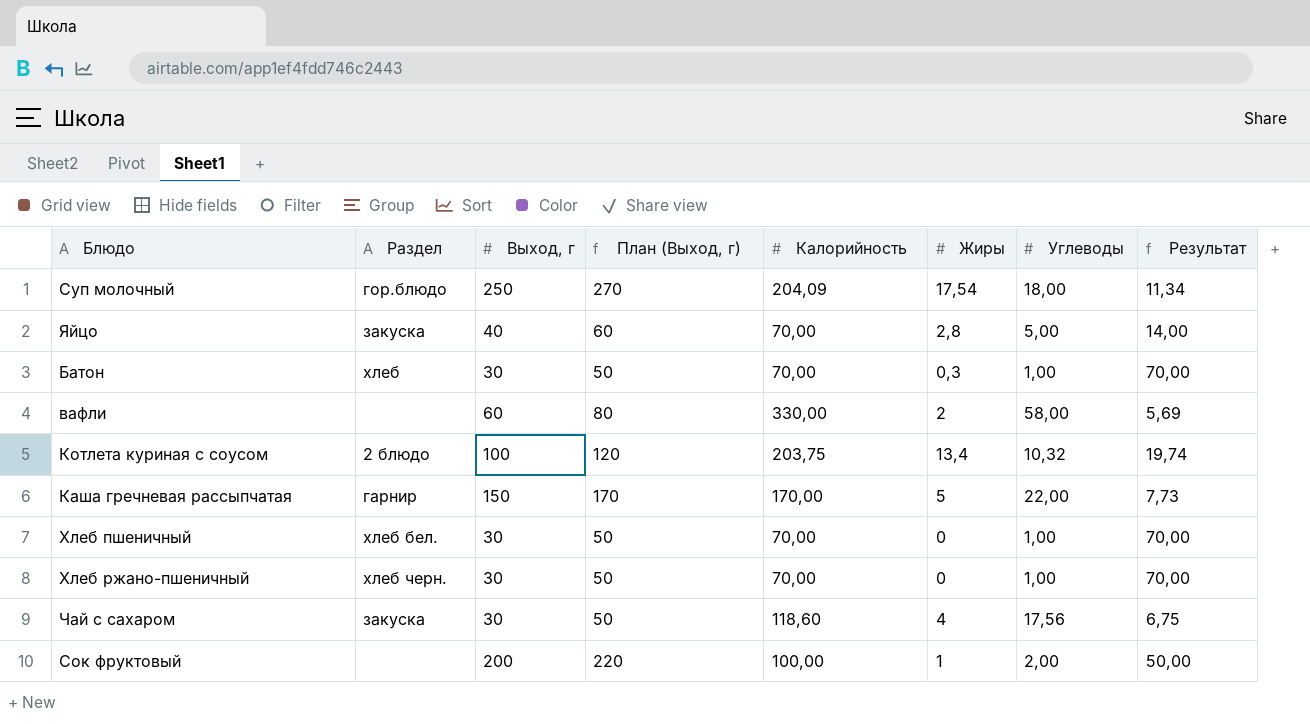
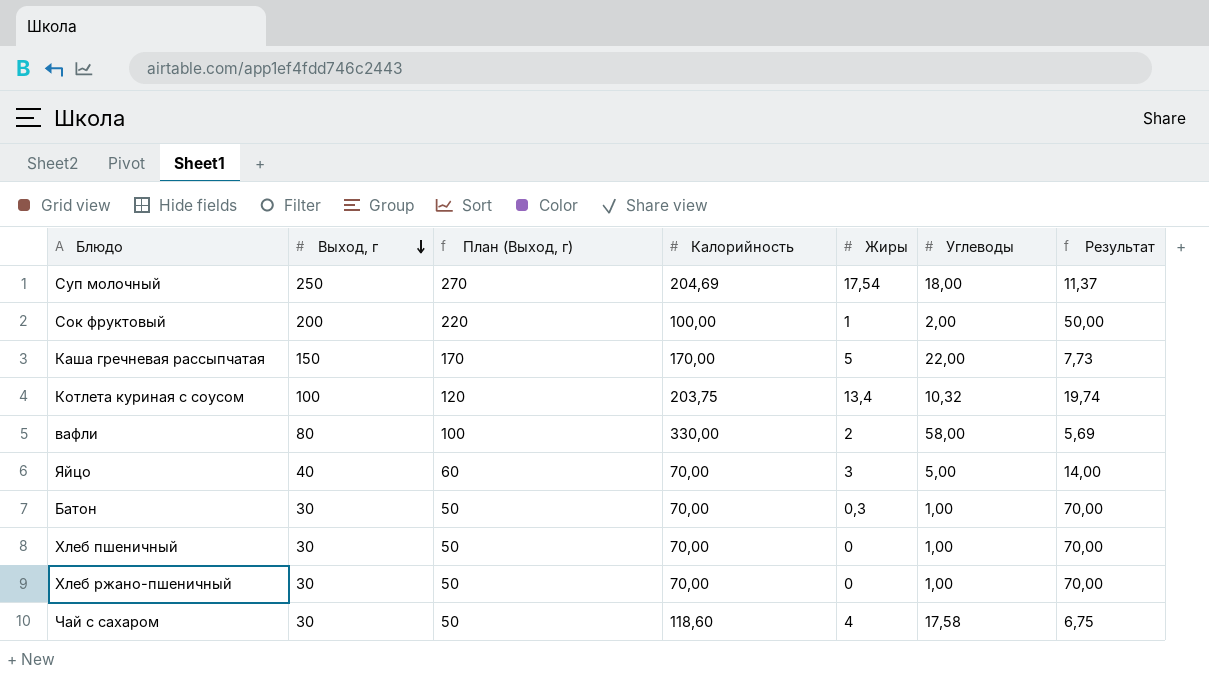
row order: none -> Выход, г descending
column Раздел | position: 2 -> none
Суп молочный | Калорийность: 204,09 -> 204,69
Суп молочный | Результат: 11,34 -> 11,37
вафли | Выход, г: 60 -> 80
вафли | План (Выход, г): 80 -> 100
Яйцо | Жиры: 2,8 -> 3
Чай с сахаром | Углеводы: 17,56 -> 17,58

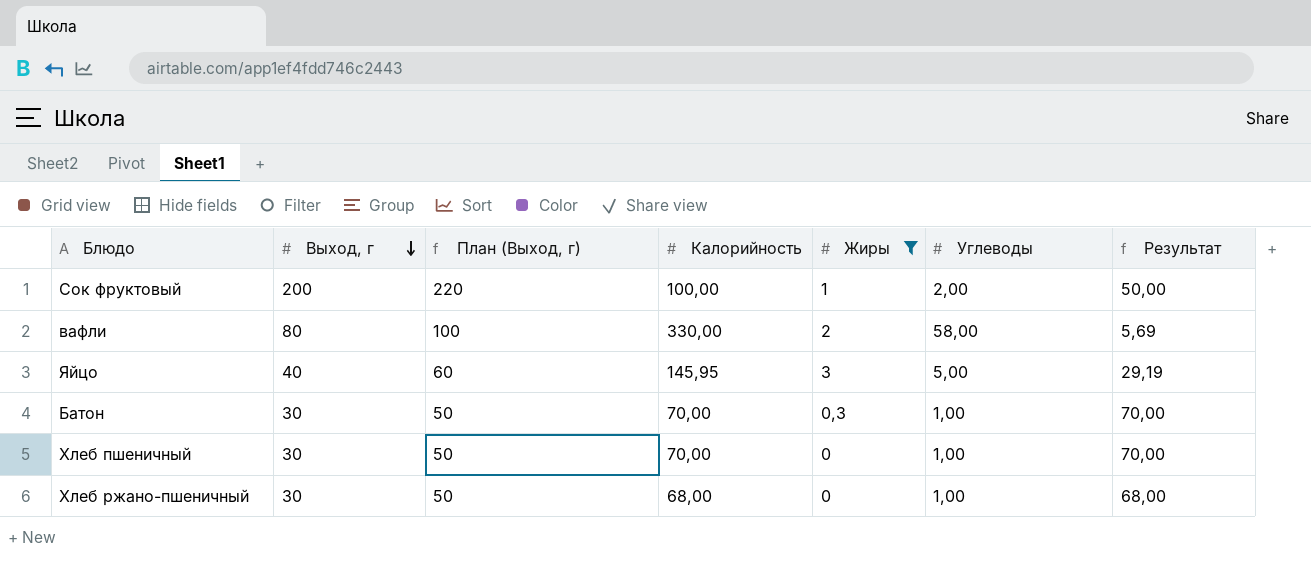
filter: none -> Жиры <= 3
Яйцо | Калорийность: 70,00 -> 145,95
Яйцо | Результат: 14,00 -> 29,19
Хлеб ржано-пшеничный | Калорийность: 70,00 -> 68,00
Хлеб ржано-пшеничный | Результат: 70,00 -> 68,00

